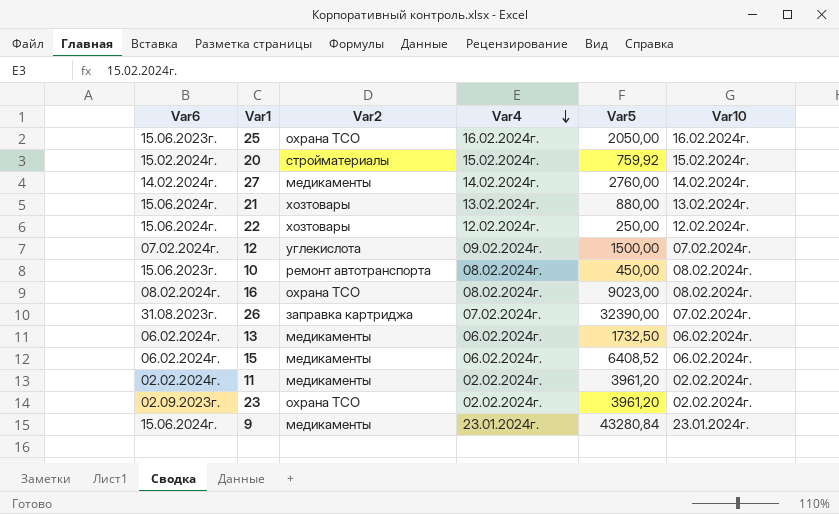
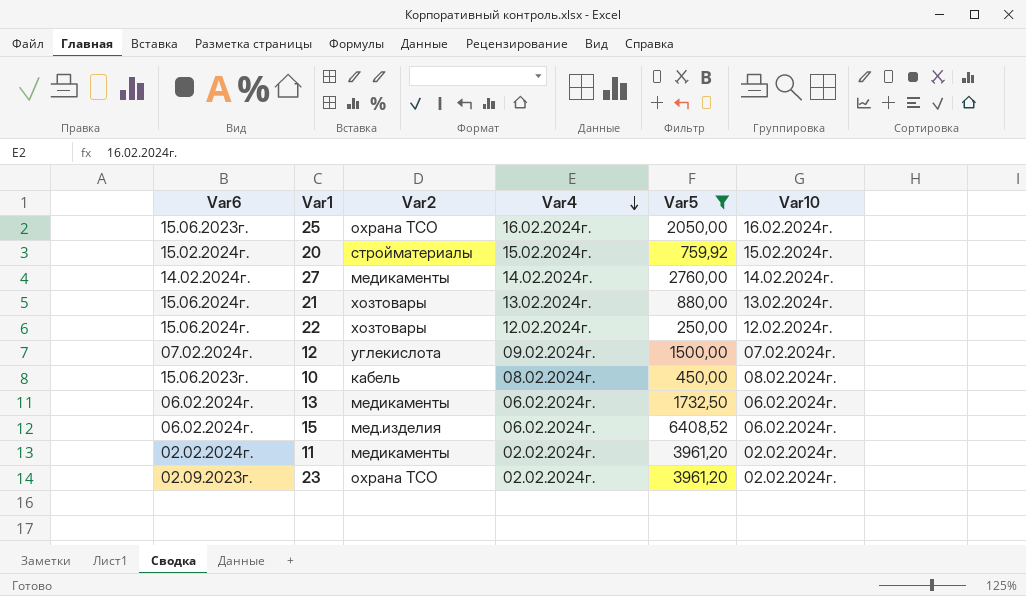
filter: none -> Var5 <= 6408,52
10 | Var2: ремонт автотранспорта -> кабель
15 | Var2: медикаменты -> мед.изделия

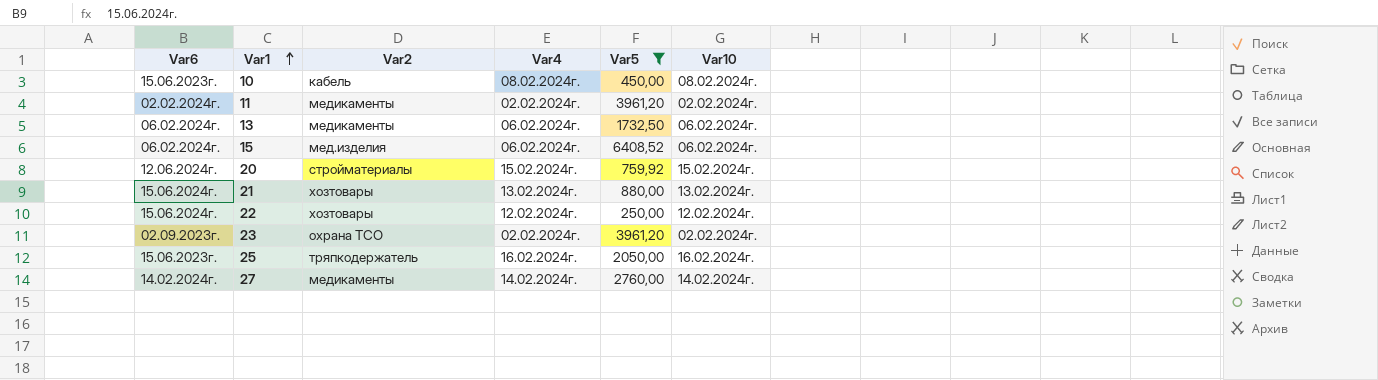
row order: Var4 descending -> Var1 ascending
row 12: 07.02.2024г. | углекислота | 09.02.2024г. | 1500,00 | 07.02.2024г. -> none
20 | Var6: 15.02.2024г. -> 12.06.2024г.
25 | Var2: охрана ТСО -> тряпкодержатель

